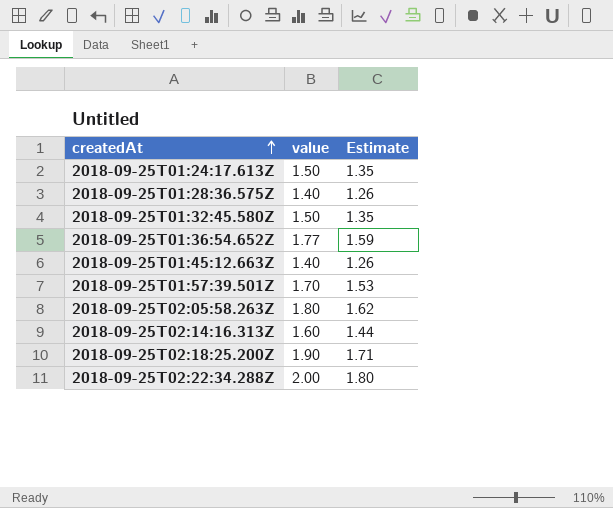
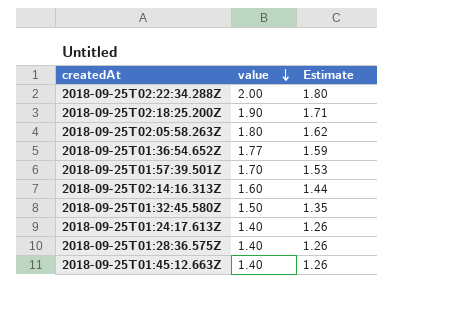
row order: createdAt ascending -> value descending
2018-09-25T01:24:17.613Z | value: 1.50 -> 1.40
2018-09-25T01:24:17.613Z | Estimate: 1.35 -> 1.26

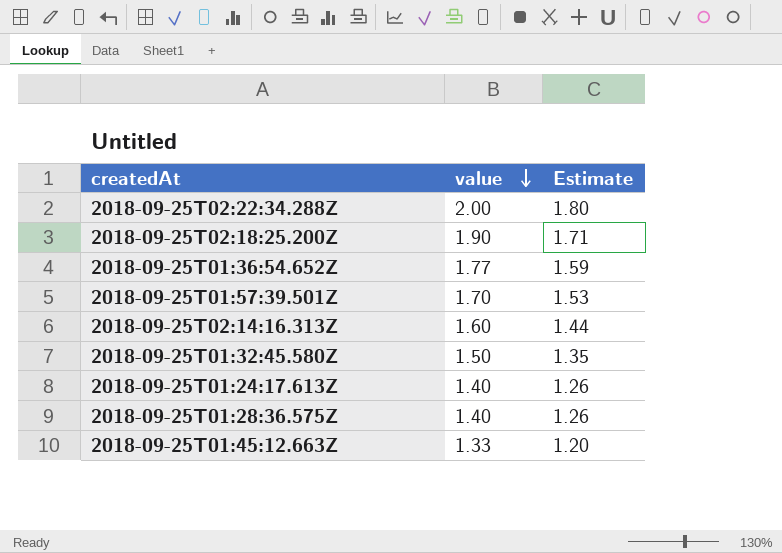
row 2018-09-25T02:05:58.263Z: 1.80 | 1.62 -> none
2018-09-25T01:45:12.663Z | value: 1.40 -> 1.33
2018-09-25T01:45:12.663Z | Estimate: 1.26 -> 1.20

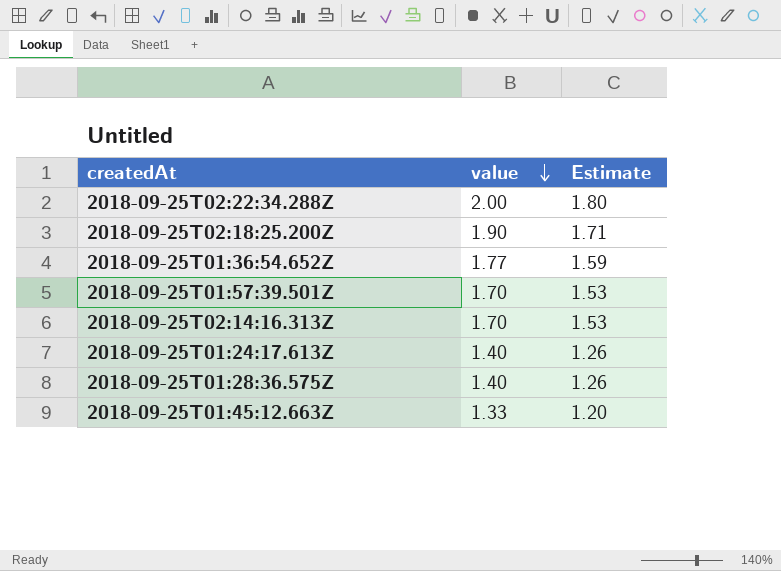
row 2018-09-25T01:32:45.580Z: 1.50 | 1.35 -> none
2018-09-25T02:14:16.313Z | value: 1.60 -> 1.70
2018-09-25T02:14:16.313Z | Estimate: 1.44 -> 1.53

